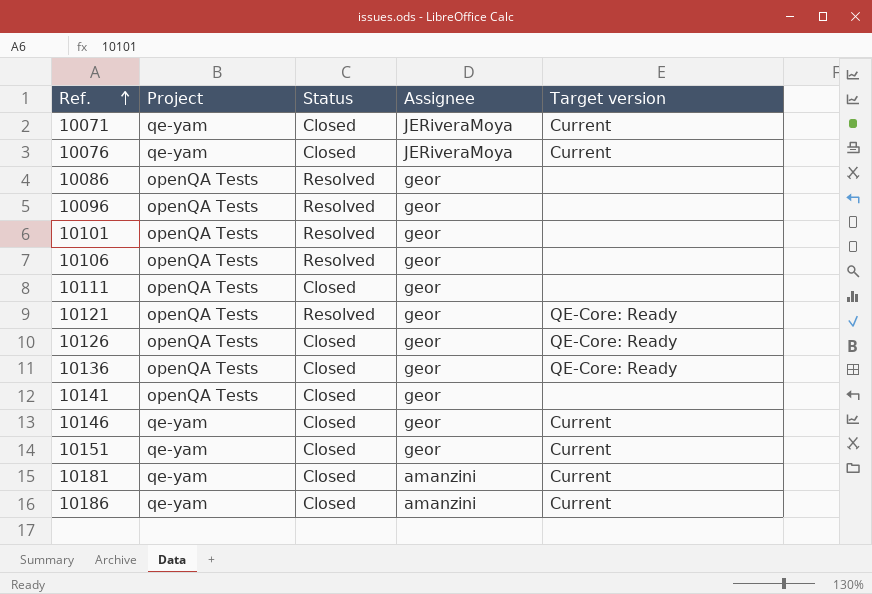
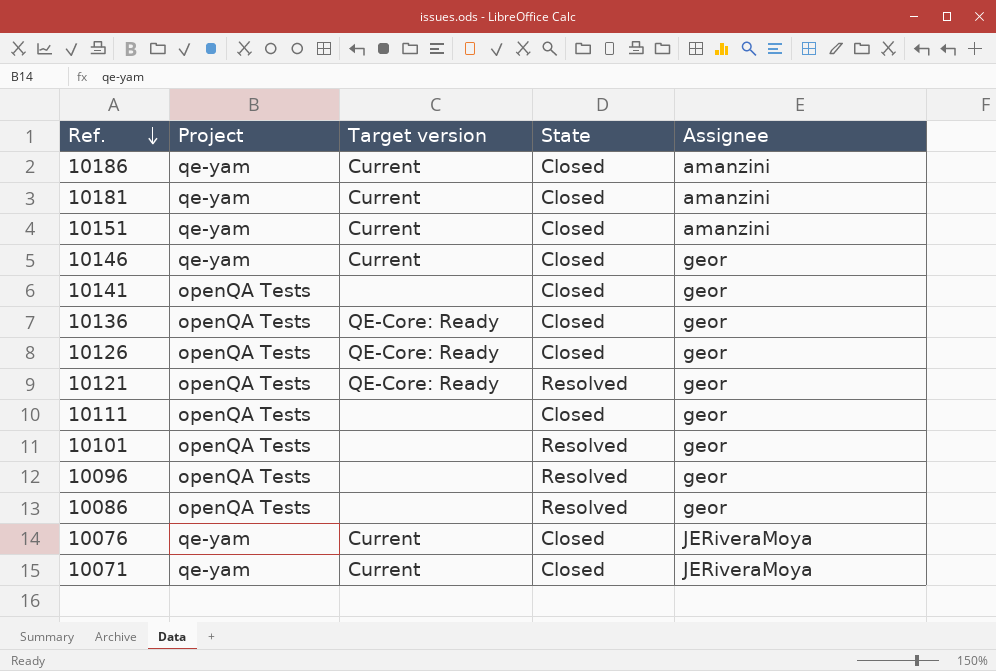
row order: Ref. ascending -> Ref. descending
column Target version | position: 5 -> 3
column name: Status -> State
row 10106: openQA Tests | Resolved | geor | none -> none
10151 | Assignee: geor -> amanzini

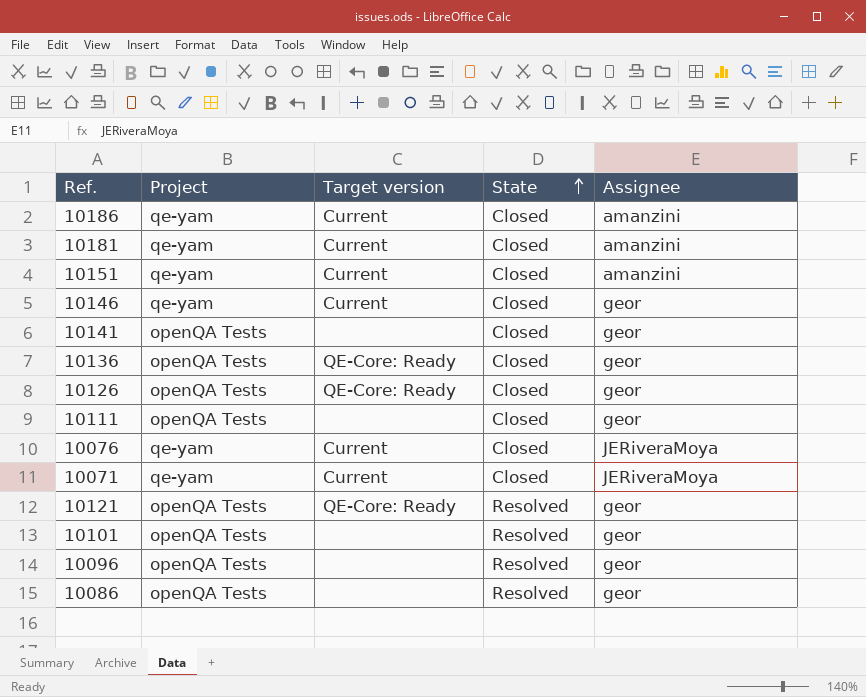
row order: Ref. descending -> State ascending

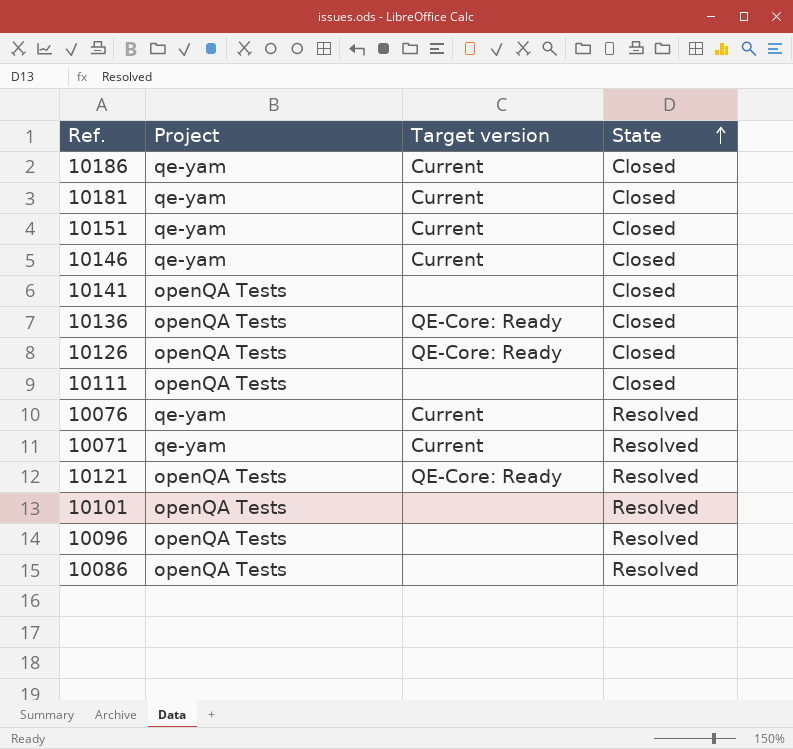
column Assignee | position: 5 -> none
10076 | State: Closed -> Resolved
10071 | State: Closed -> Resolved

